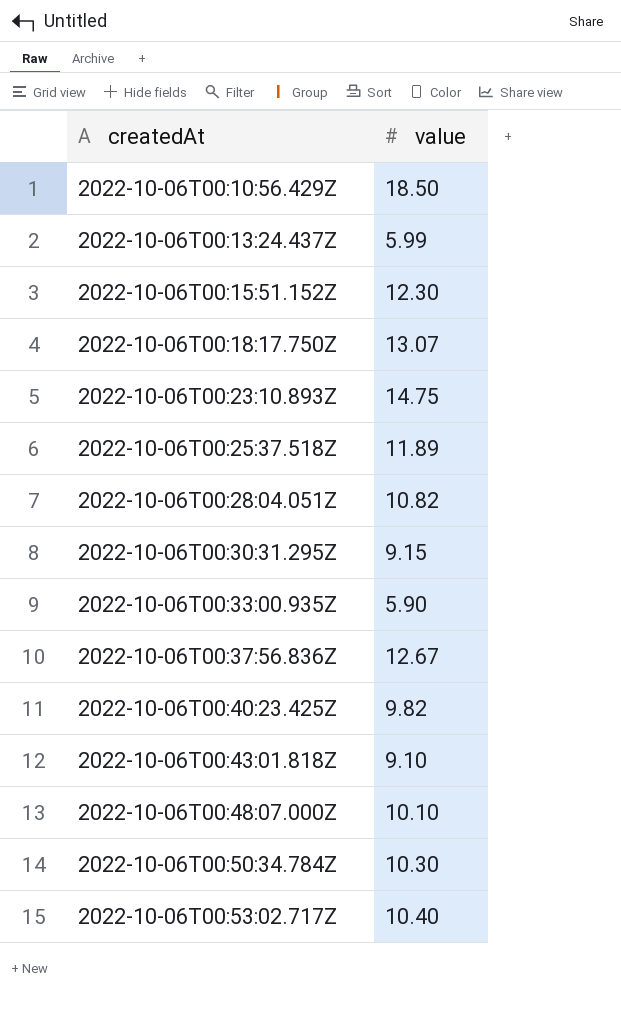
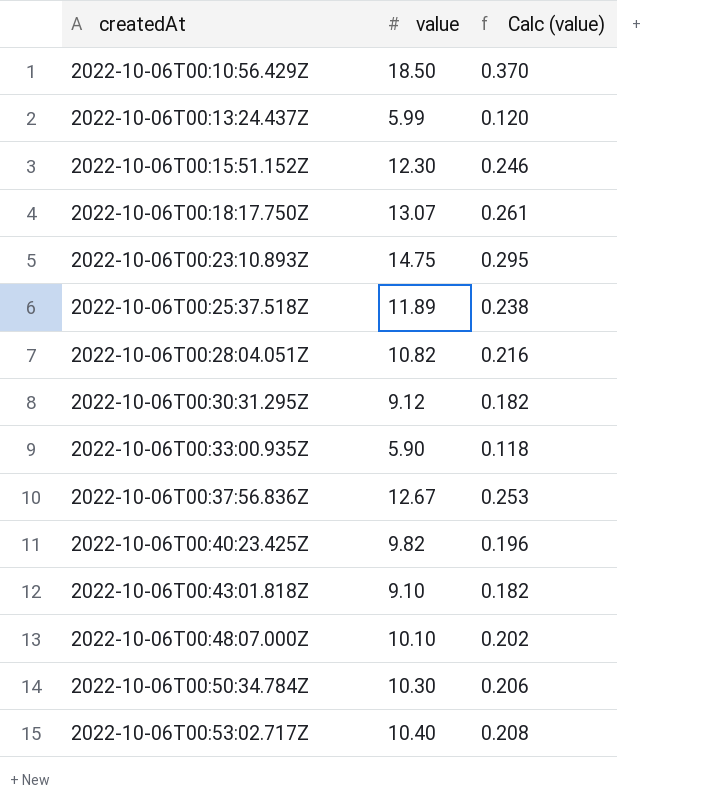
column Calc (value) | formula: none -> [value] * 0.02
2022-10-06T00:30:31.295Z | value: 9.15 -> 9.12

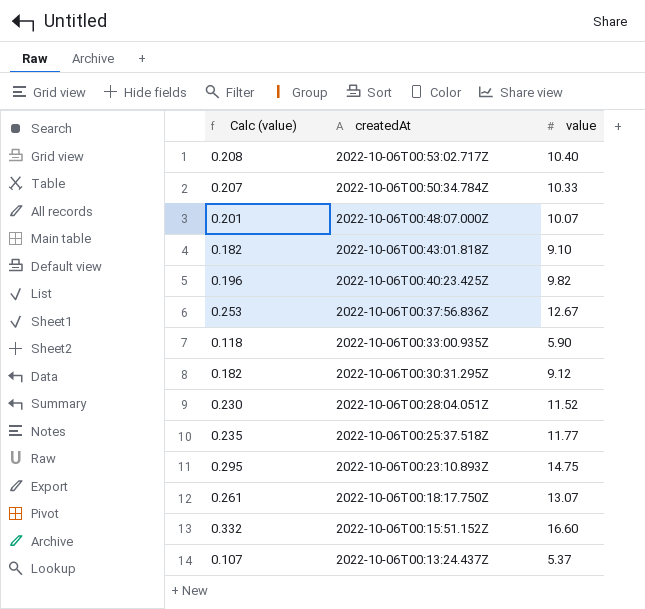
row order: createdAt ascending -> createdAt descending
column Calc (value) | position: 3 -> 1
row 2022-10-06T00:10:56.429Z: 18.50 | 0.370 -> none
2022-10-06T00:50:34.784Z | Calc (value): 0.206 -> 0.207
2022-10-06T00:50:34.784Z | value: 10.30 -> 10.33
2022-10-06T00:48:07.000Z | Calc (value): 0.202 -> 0.201
2022-10-06T00:48:07.000Z | value: 10.10 -> 10.07
2022-10-06T00:28:04.051Z | Calc (value): 0.216 -> 0.230
2022-10-06T00:28:04.051Z | value: 10.82 -> 11.52
2022-10-06T00:25:37.518Z | Calc (value): 0.238 -> 0.235
2022-10-06T00:25:37.518Z | value: 11.89 -> 11.77
2022-10-06T00:15:51.152Z | Calc (value): 0.246 -> 0.332
2022-10-06T00:15:51.152Z | value: 12.30 -> 16.60
2022-10-06T00:13:24.437Z | Calc (value): 0.120 -> 0.107
2022-10-06T00:13:24.437Z | value: 5.99 -> 5.37

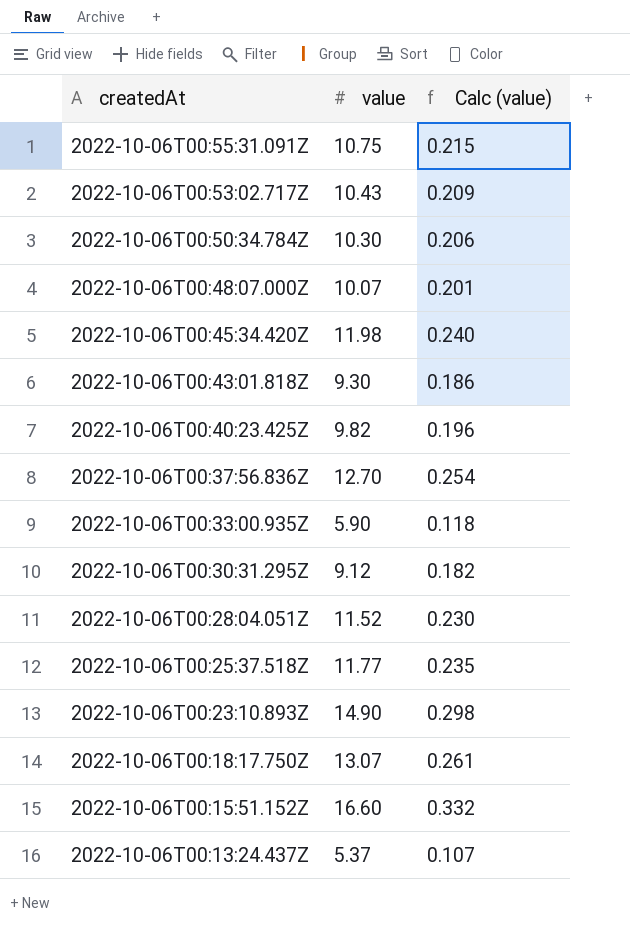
column Calc (value) | position: 1 -> 3
row 2022-10-06T00:55:31.091Z: none -> 10.75 | 0.215
2022-10-06T00:53:02.717Z | value: 10.40 -> 10.43
2022-10-06T00:53:02.717Z | Calc (value): 0.208 -> 0.209
2022-10-06T00:50:34.784Z | value: 10.33 -> 10.30
2022-10-06T00:50:34.784Z | Calc (value): 0.207 -> 0.206
row 2022-10-06T00:45:34.420Z: none -> 11.98 | 0.240
2022-10-06T00:43:01.818Z | value: 9.10 -> 9.30
2022-10-06T00:43:01.818Z | Calc (value): 0.182 -> 0.186
2022-10-06T00:37:56.836Z | value: 12.67 -> 12.70
2022-10-06T00:37:56.836Z | Calc (value): 0.253 -> 0.254
2022-10-06T00:23:10.893Z | value: 14.75 -> 14.90
2022-10-06T00:23:10.893Z | Calc (value): 0.295 -> 0.298

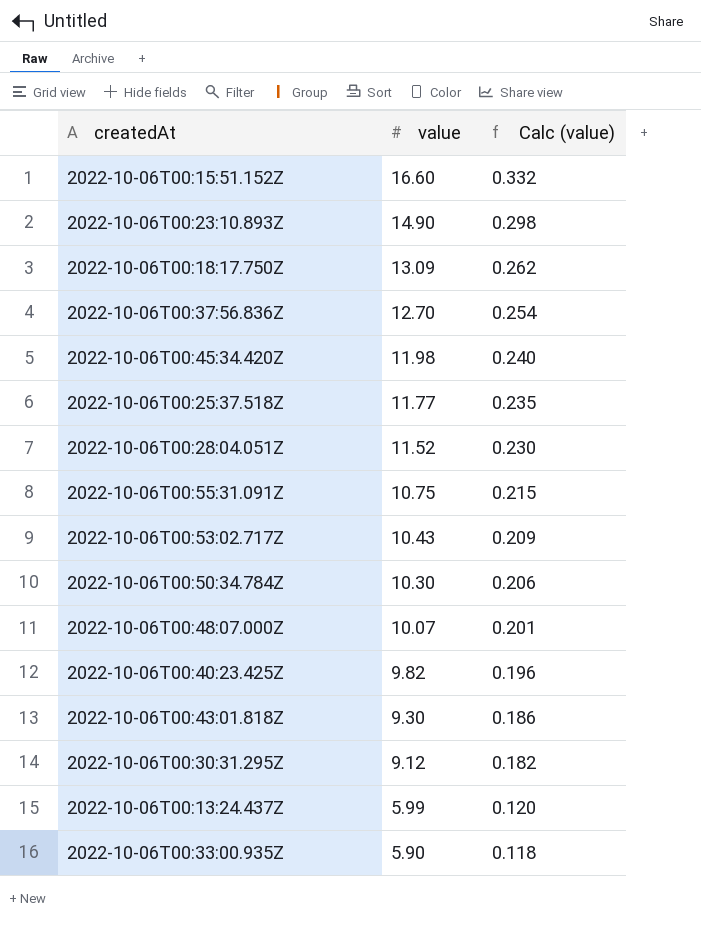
row order: createdAt descending -> value descending
2022-10-06T00:18:17.750Z | value: 13.07 -> 13.09
2022-10-06T00:18:17.750Z | Calc (value): 0.261 -> 0.262
2022-10-06T00:13:24.437Z | value: 5.37 -> 5.99
2022-10-06T00:13:24.437Z | Calc (value): 0.107 -> 0.120

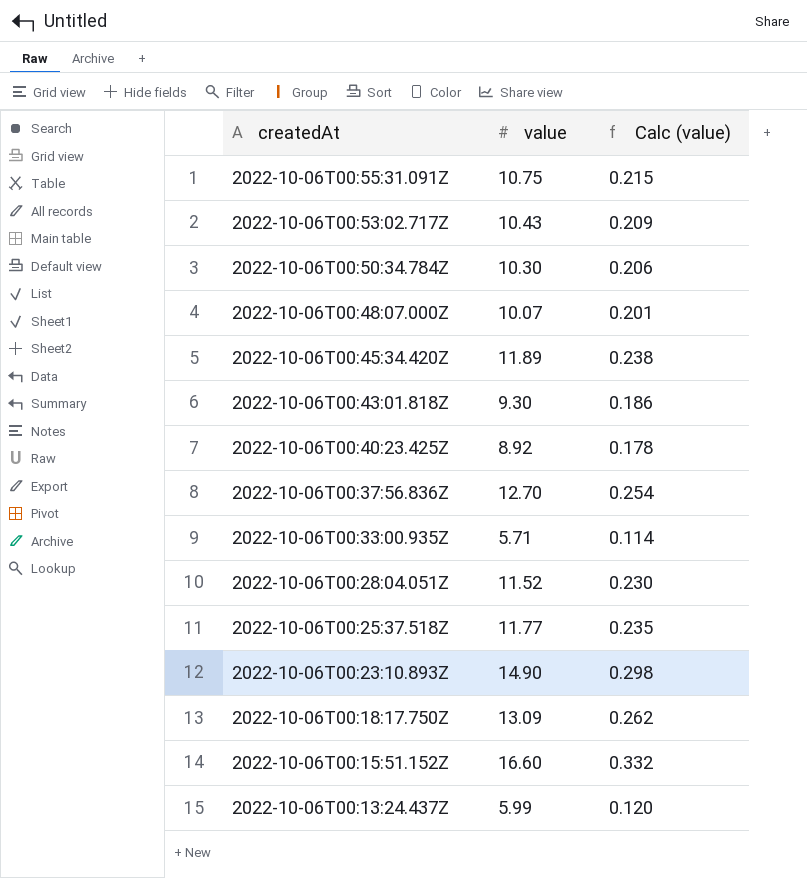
row order: value descending -> createdAt descending
row 2022-10-06T00:30:31.295Z: 9.12 | 0.182 -> none
2022-10-06T00:45:34.420Z | value: 11.98 -> 11.89
2022-10-06T00:45:34.420Z | Calc (value): 0.240 -> 0.238
2022-10-06T00:40:23.425Z | value: 9.82 -> 8.92
2022-10-06T00:40:23.425Z | Calc (value): 0.196 -> 0.178
2022-10-06T00:33:00.935Z | value: 5.90 -> 5.71
2022-10-06T00:33:00.935Z | Calc (value): 0.118 -> 0.114

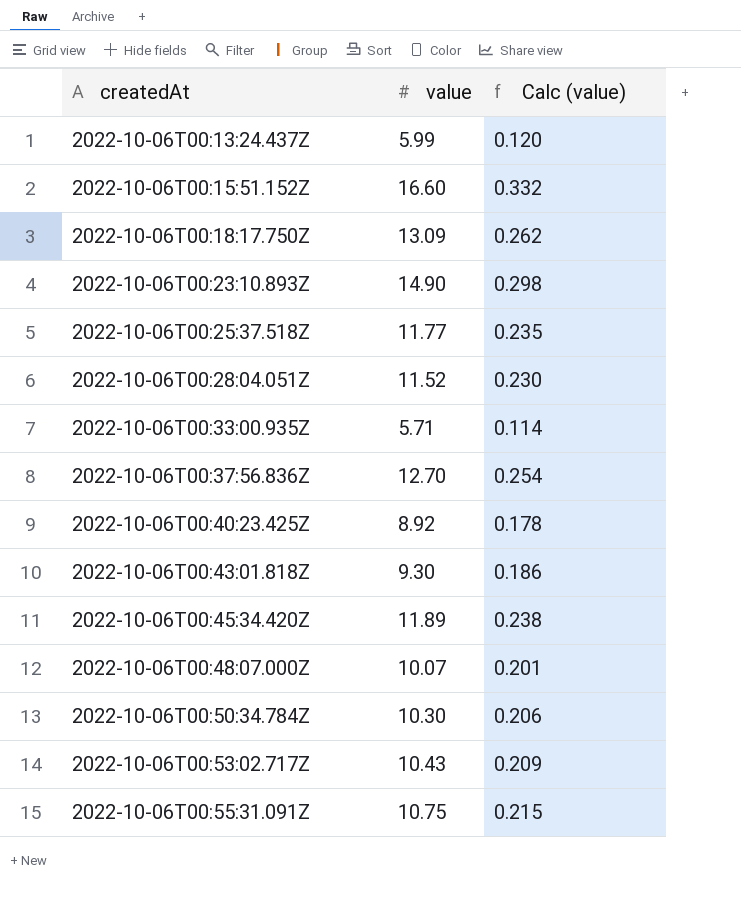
row order: createdAt descending -> createdAt ascending

